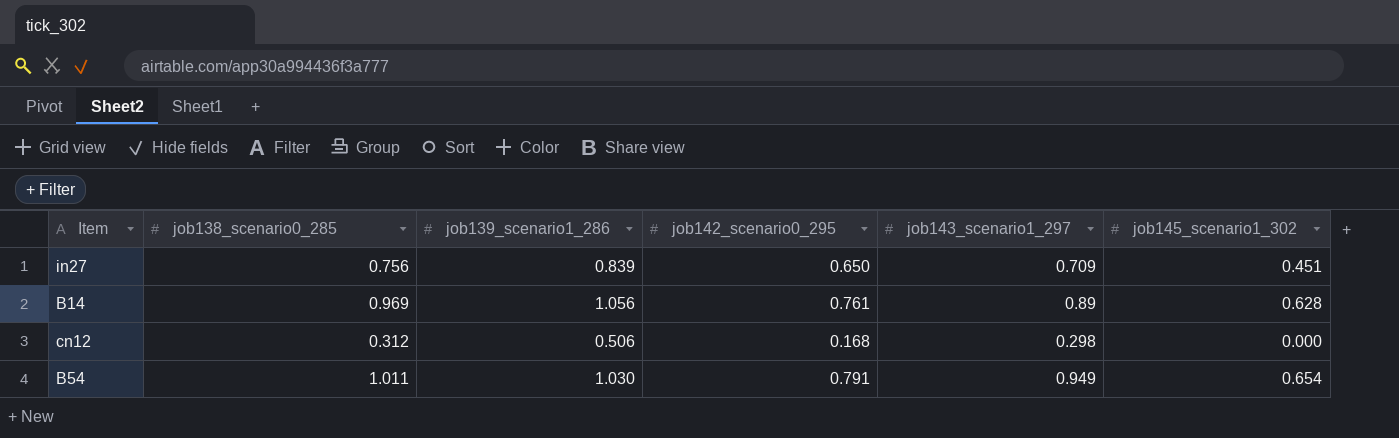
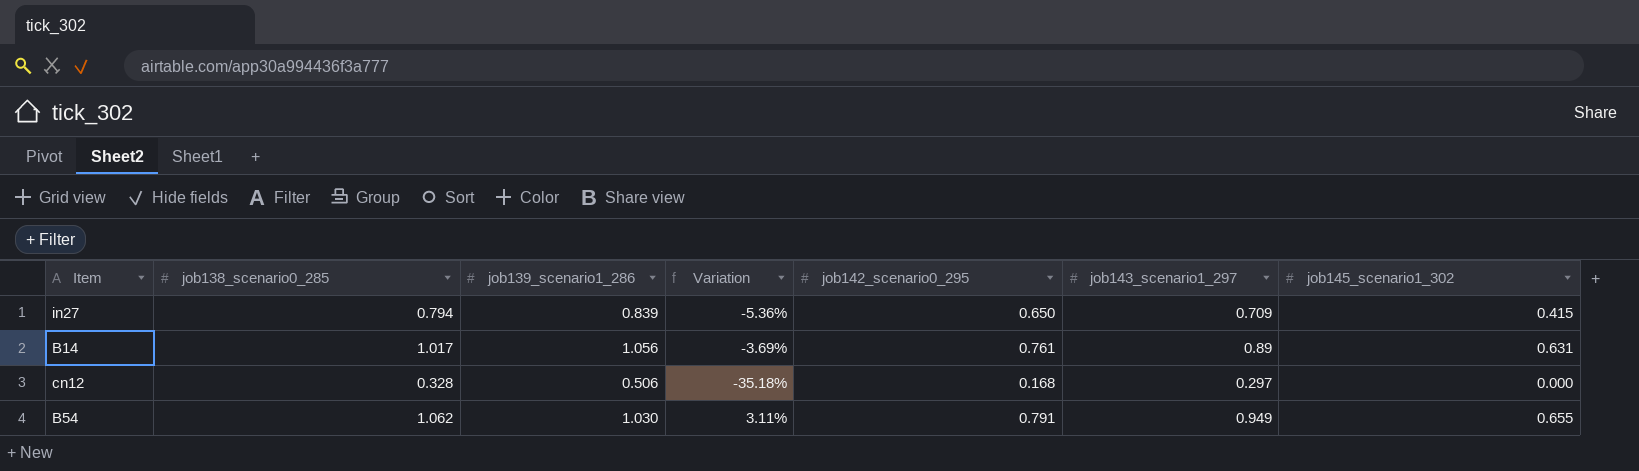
column Variation | formula: none -> ([job138_scenario0_285] - [job139_scenario1_286]) / [job139_scenario1_286]
in27 | job138_scenario0_285: 0.756 -> 0.794
in27 | job145_scenario1_302: 0.451 -> 0.415
B14 | job138_scenario0_285: 0.969 -> 1.017
B14 | job145_scenario1_302: 0.628 -> 0.631
cn12 | job138_scenario0_285: 0.312 -> 0.328
cn12 | job143_scenario1_297: 0.298 -> 0.297
B54 | job138_scenario0_285: 1.011 -> 1.062
B54 | job145_scenario1_302: 0.654 -> 0.655

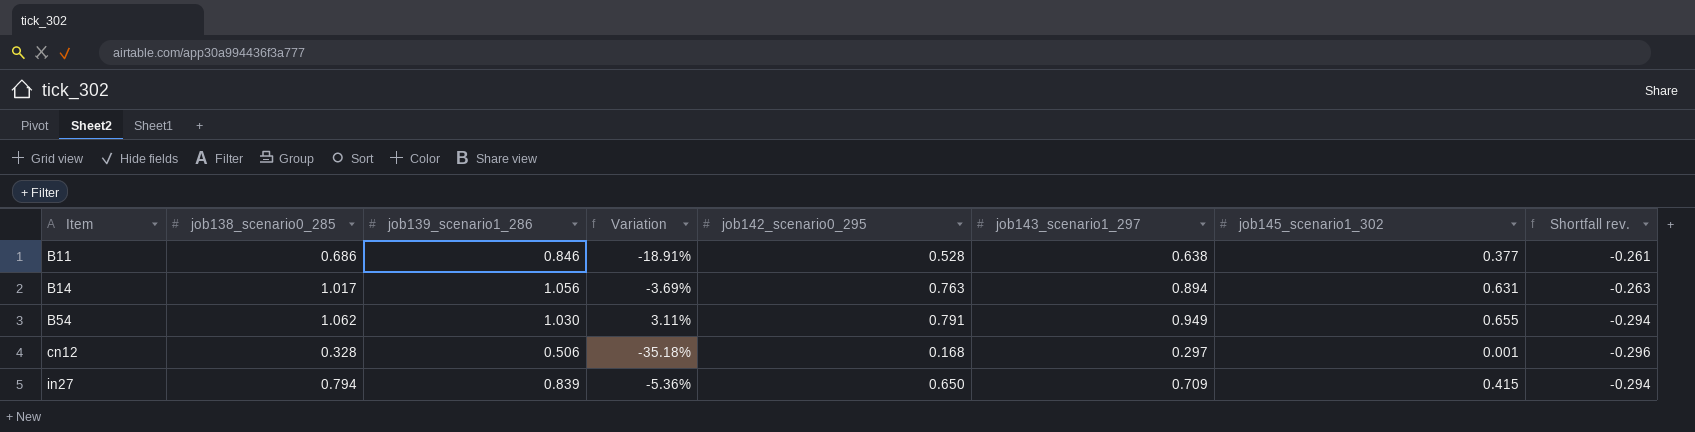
row order: none -> Item ascending
column Shortfall rev. | formula: none -> [job145_scenario1_302] - [job143_scenario1_297]
row B11: none -> 0.686 | 0.846 | -18.91% | 0.528 | 0.638 | 0.377 | -0.261
B14 | job142_scenario0_295: 0.761 -> 0.763
B14 | job143_scenario1_297: 0.89 -> 0.894
cn12 | job145_scenario1_302: 0.000 -> 0.001

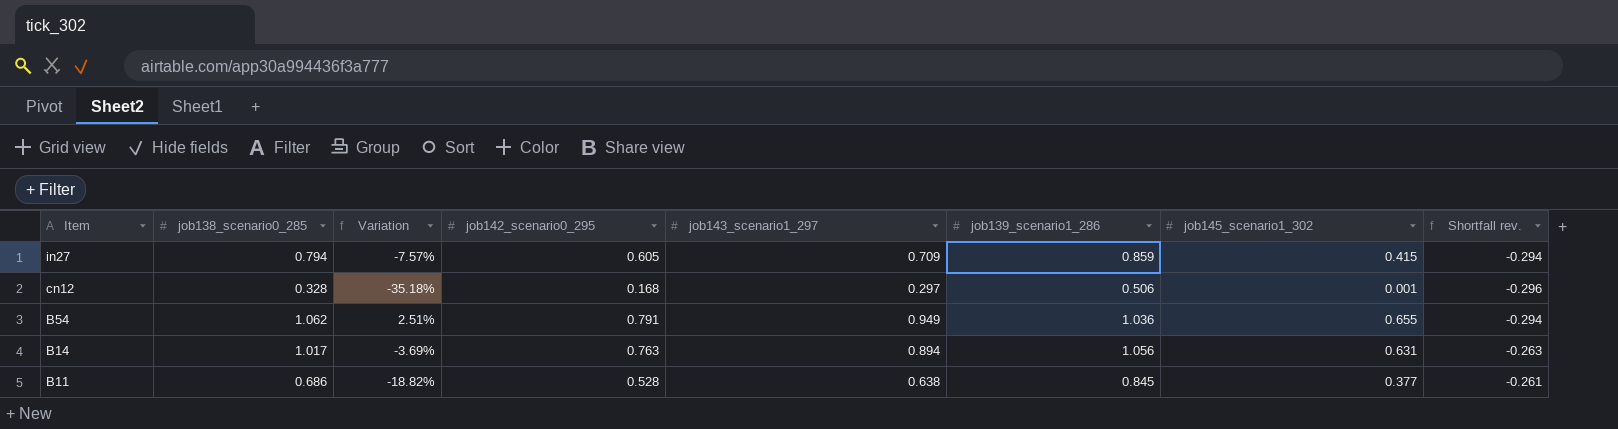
row order: Item ascending -> Item descending
column job139_scenario1_286 | position: 3 -> 6
in27 | Variation: -5.36% -> -7.57%
in27 | job142_scenario0_295: 0.650 -> 0.605
in27 | job139_scenario1_286: 0.839 -> 0.859
B54 | Variation: 3.11% -> 2.51%
B54 | job139_scenario1_286: 1.030 -> 1.036
B11 | Variation: -18.91% -> -18.82%
B11 | job139_scenario1_286: 0.846 -> 0.845

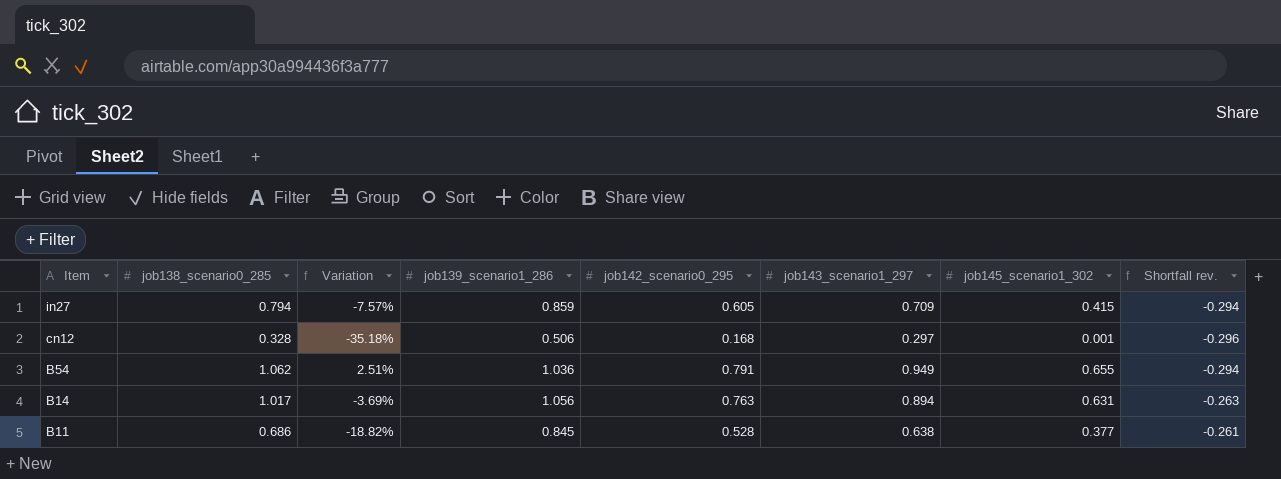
column job139_scenario1_286 | position: 6 -> 4

